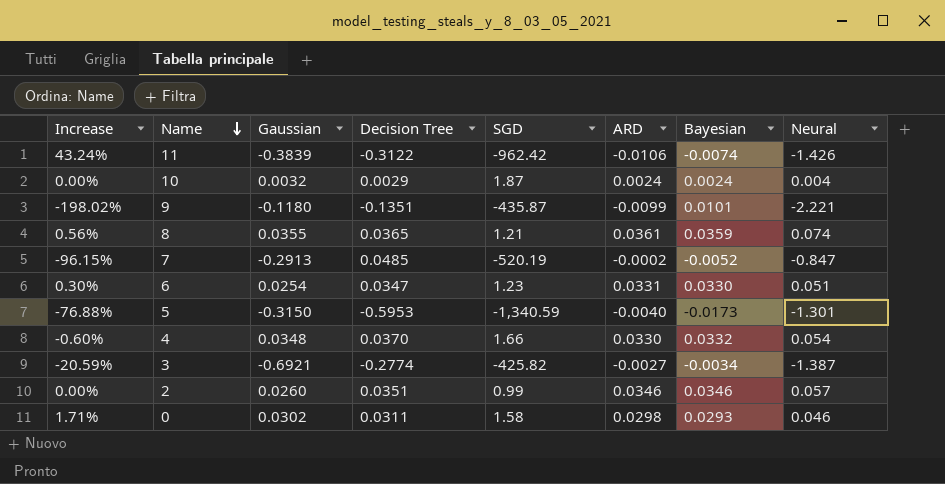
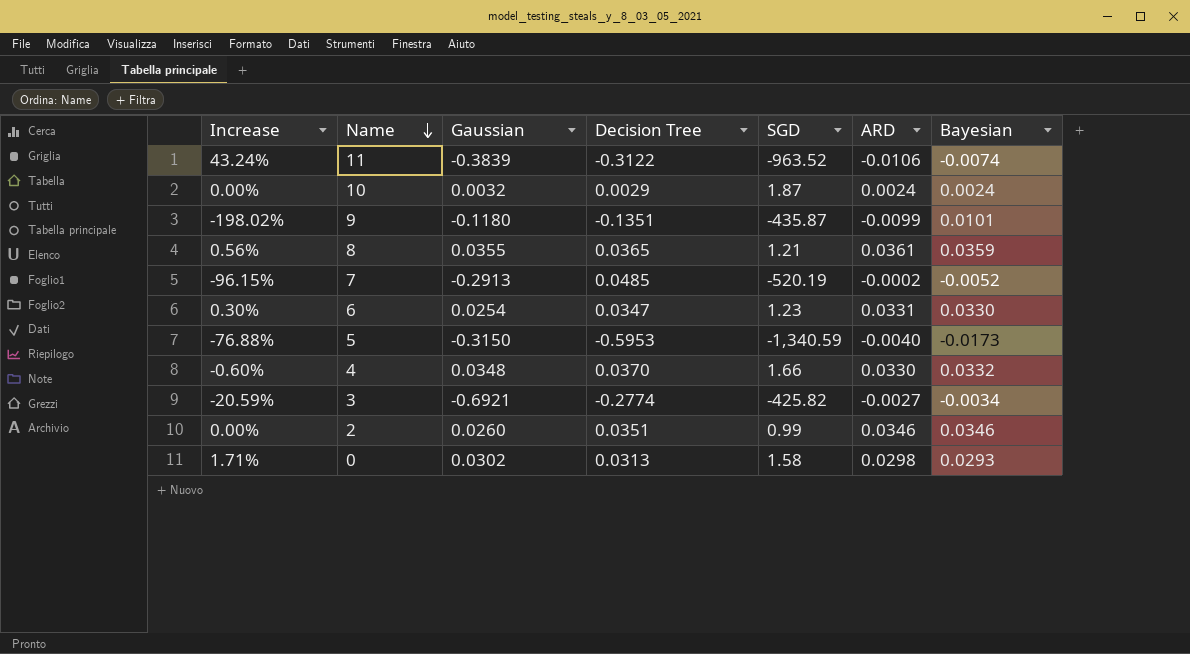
column Neural | position: 8 -> none
11 | SGD: -962.42 -> -963.52
0 | Decision Tree: 0.0311 -> 0.0313

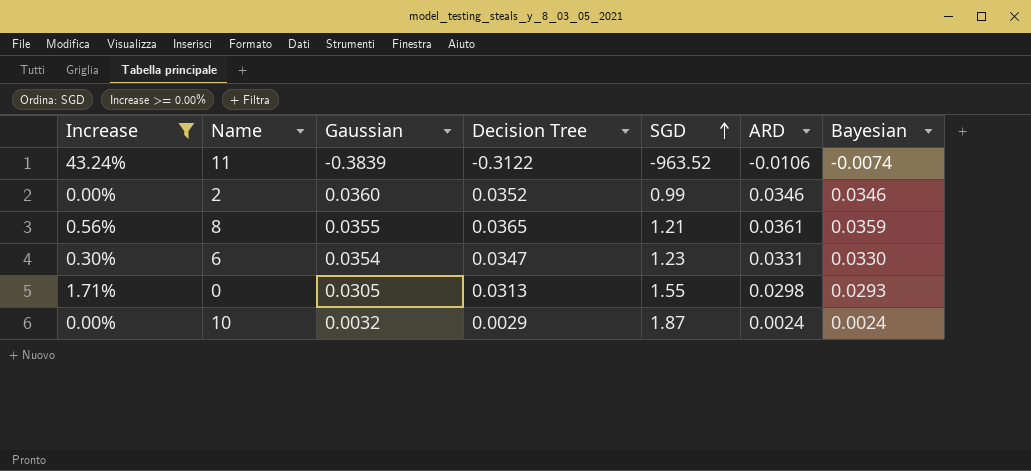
filter: none -> Increase >= 0.00%
row order: Name descending -> SGD ascending
2 | Gaussian: 0.0260 -> 0.0360
2 | Decision Tree: 0.0351 -> 0.0352
6 | Gaussian: 0.0254 -> 0.0354
0 | Gaussian: 0.0302 -> 0.0305
0 | SGD: 1.58 -> 1.55

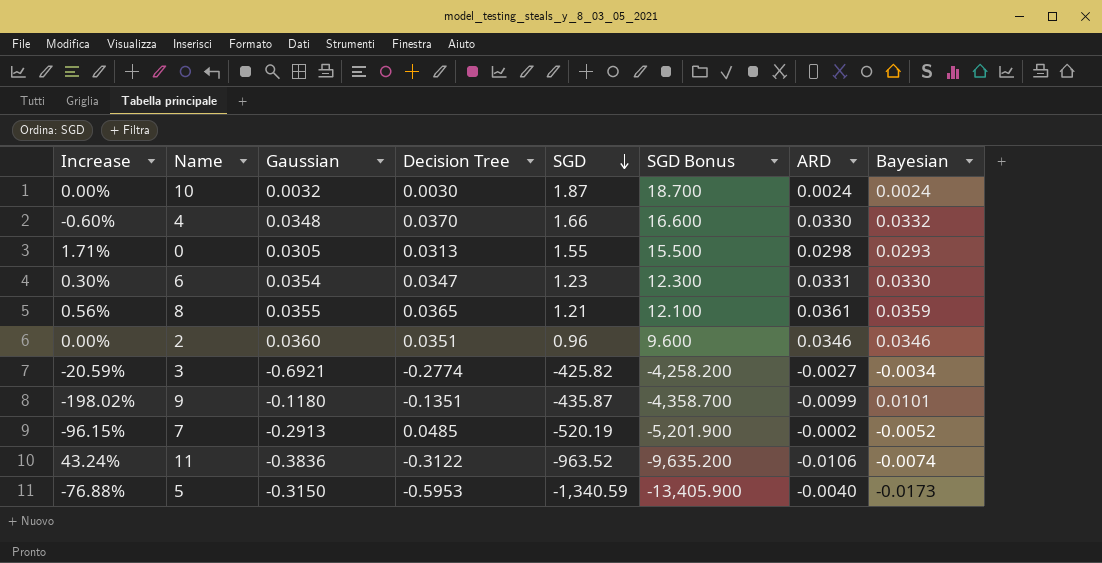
filter: Increase >= 0.00% -> none
row order: SGD ascending -> SGD descending
column SGD Bonus | formula: none -> [SGD] * 10
10 | Decision Tree: 0.0029 -> 0.0030
2 | Decision Tree: 0.0352 -> 0.0351
2 | SGD: 0.99 -> 0.96
11 | Gaussian: -0.3839 -> -0.3836

